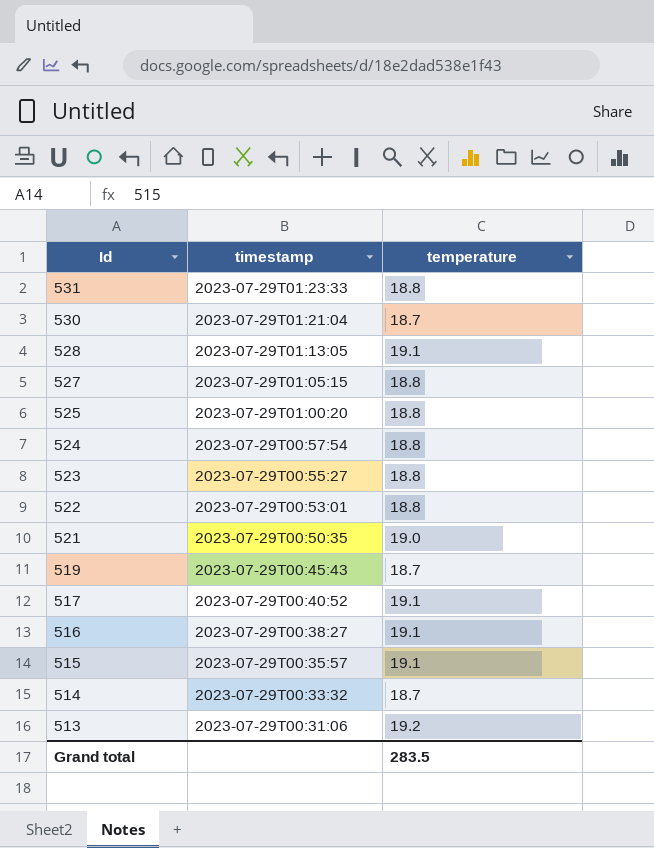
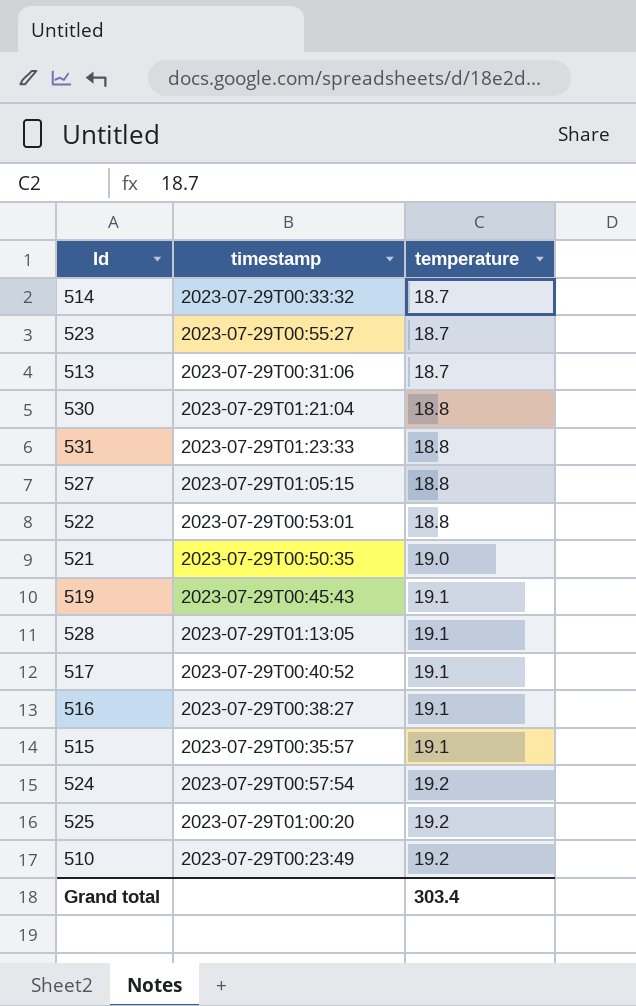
row order: Id descending -> temperature ascending
523 | temperature: 18.8 -> 18.7
513 | temperature: 19.2 -> 18.7
530 | temperature: 18.7 -> 18.8
519 | temperature: 18.7 -> 19.1
524 | temperature: 18.8 -> 19.2
525 | temperature: 18.8 -> 19.2
row 510: none -> 2023-07-29T00:23:49 | 19.2
Grand total | temperature: 283.5 -> 303.4

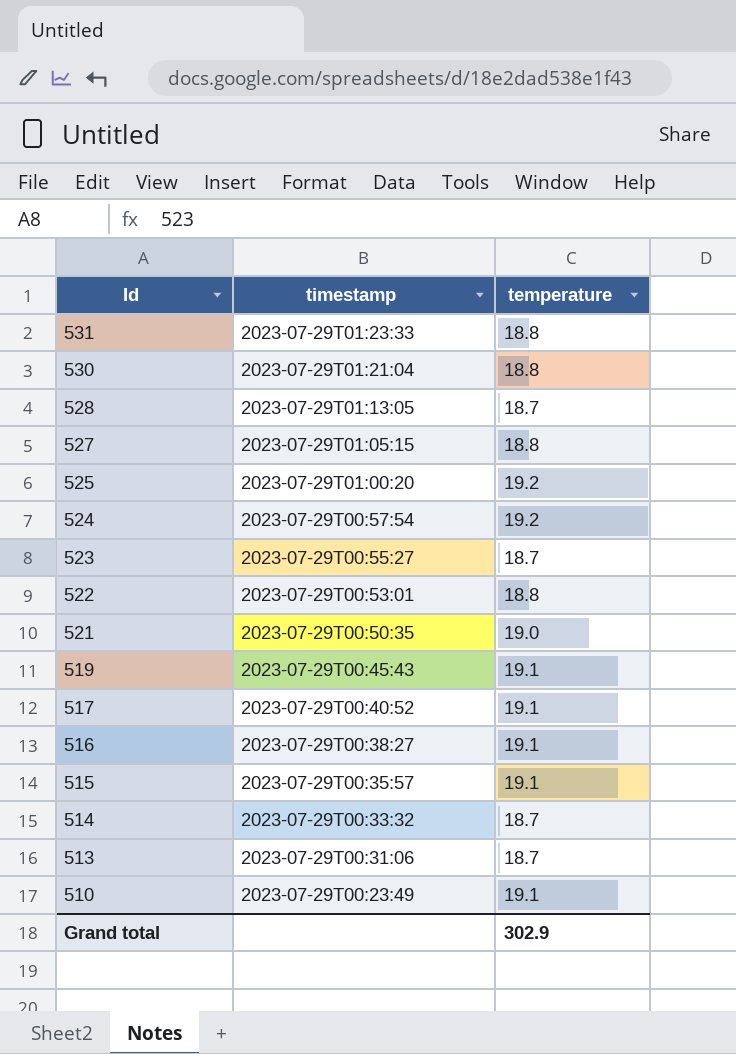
row order: temperature ascending -> Id descending
528 | temperature: 19.1 -> 18.7
510 | temperature: 19.2 -> 19.1
Grand total | temperature: 303.4 -> 302.9

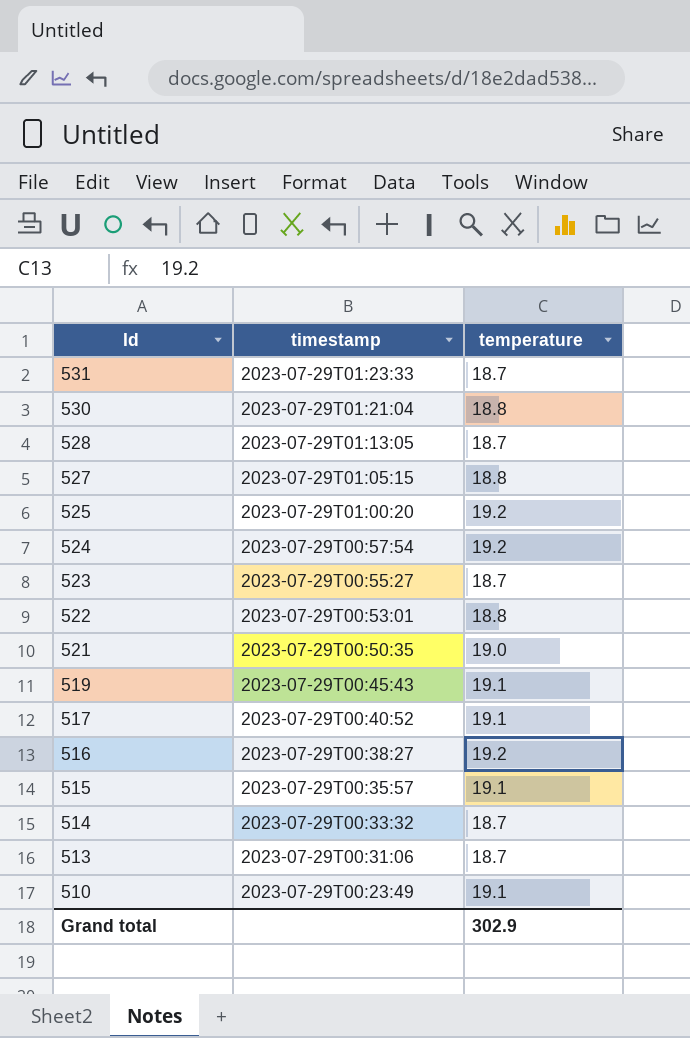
531 | temperature: 18.8 -> 18.7
516 | temperature: 19.1 -> 19.2

